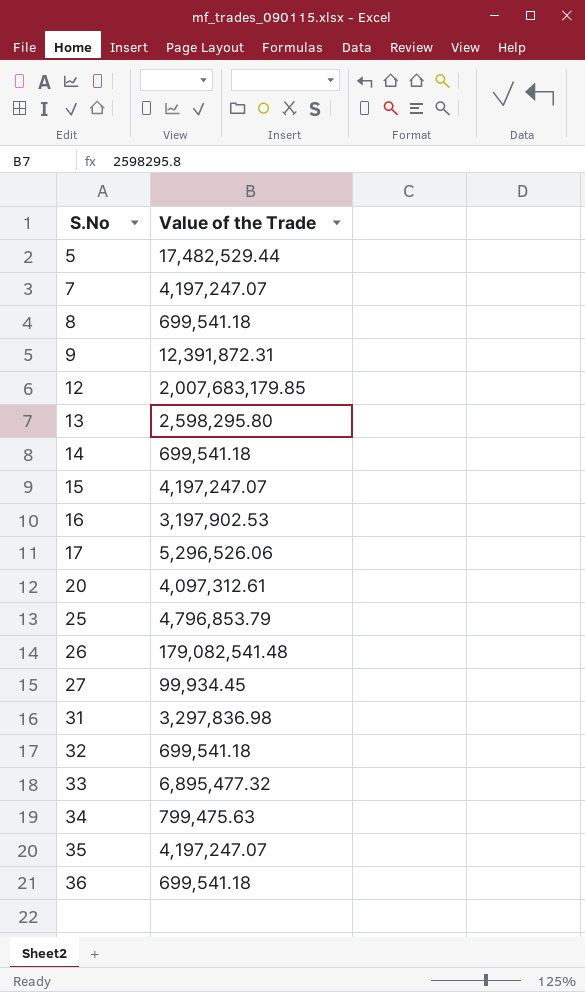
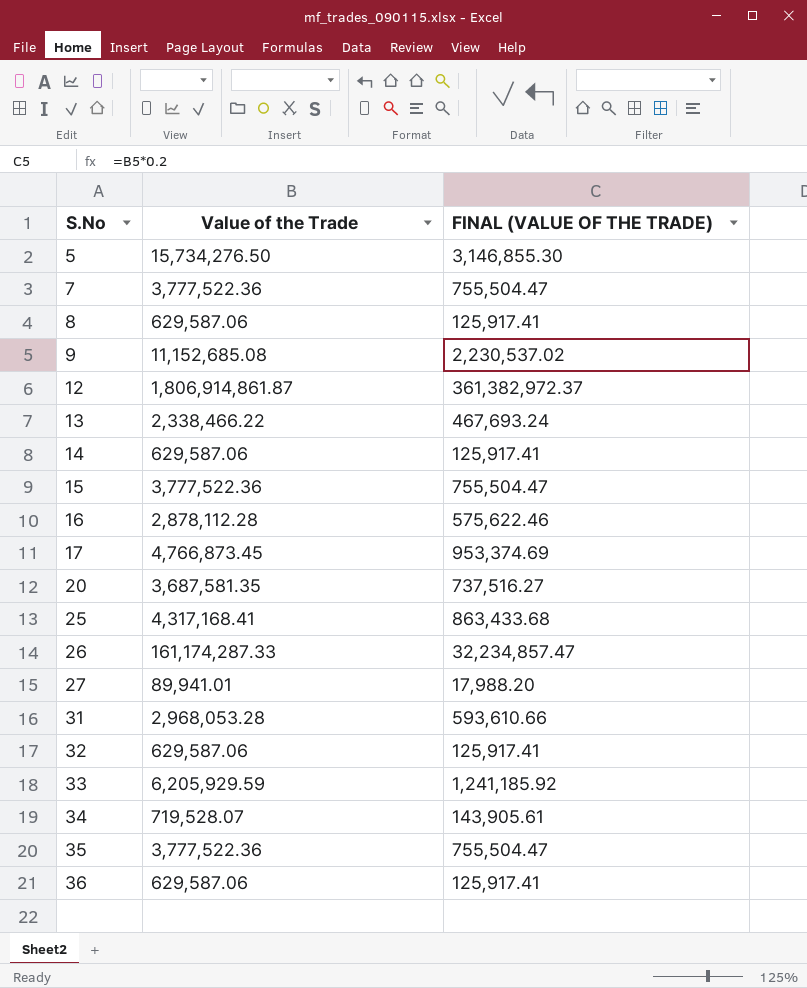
column FINAL (VALUE OF THE TRADE) | formula: none -> [Value of the Trade] * 0.2
5 | Value of the Trade: 17,482,529.44 -> 15,734,276.50
7 | Value of the Trade: 4,197,247.07 -> 3,777,522.36
8 | Value of the Trade: 699,541.18 -> 629,587.06
9 | Value of the Trade: 12,391,872.31 -> 11,152,685.08
12 | Value of the Trade: 2,007,683,179.85 -> 1,806,914,861.87
13 | Value of the Trade: 2,598,295.80 -> 2,338,466.22
14 | Value of the Trade: 699,541.18 -> 629,587.06
15 | Value of the Trade: 4,197,247.07 -> 3,777,522.36
16 | Value of the Trade: 3,197,902.53 -> 2,878,112.28
17 | Value of the Trade: 5,296,526.06 -> 4,766,873.45
20 | Value of the Trade: 4,097,312.61 -> 3,687,581.35
25 | Value of the Trade: 4,796,853.79 -> 4,317,168.41
26 | Value of the Trade: 179,082,541.48 -> 161,174,287.33
27 | Value of the Trade: 99,934.45 -> 89,941.01
31 | Value of the Trade: 3,297,836.98 -> 2,968,053.28
32 | Value of the Trade: 699,541.18 -> 629,587.06
33 | Value of the Trade: 6,895,477.32 -> 6,205,929.59
34 | Value of the Trade: 799,475.63 -> 719,528.07
35 | Value of the Trade: 4,197,247.07 -> 3,777,522.36
36 | Value of the Trade: 699,541.18 -> 629,587.06

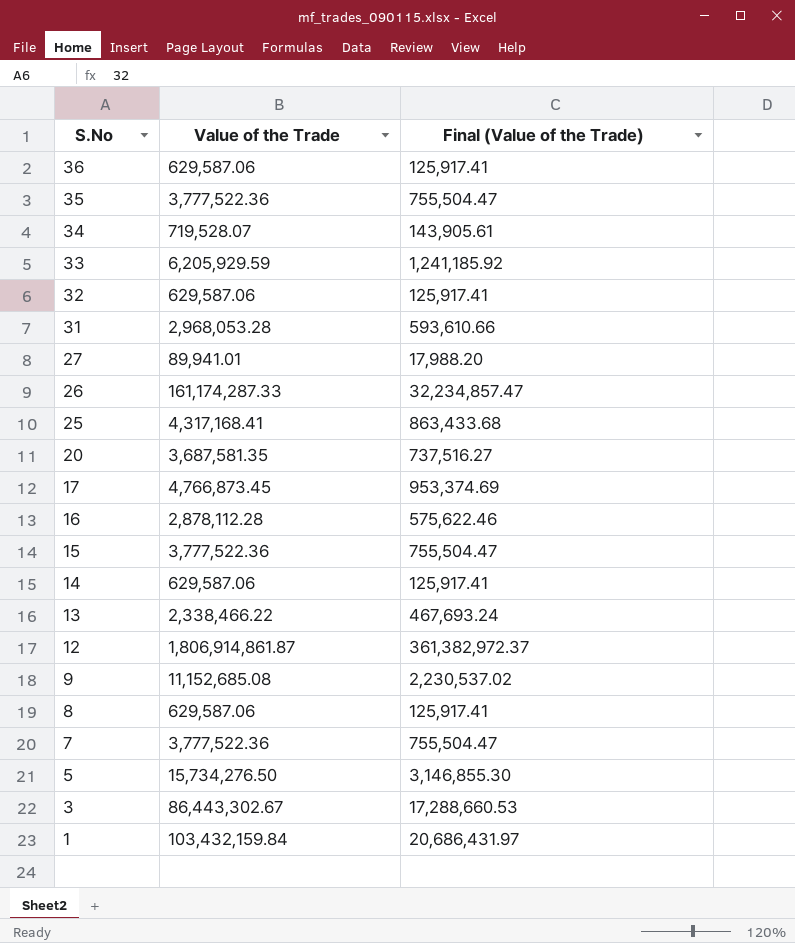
row order: S.No ascending -> S.No descending
column name: FINAL (VALUE OF THE TRADE) -> Final (Value of the Trade)
row 3: none -> 86,443,302.67 | 17,288,660.53
row 1: none -> 103,432,159.84 | 20,686,431.97

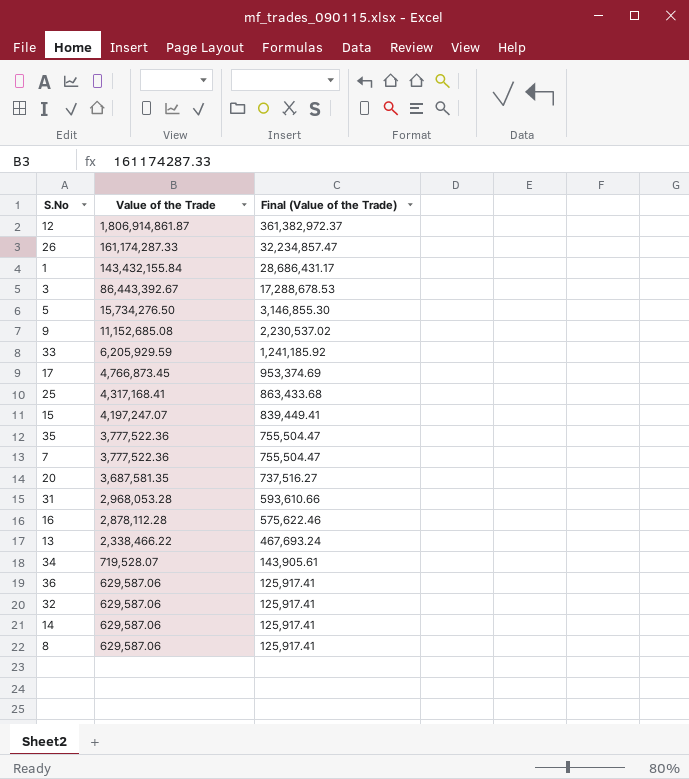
row order: S.No descending -> Value of the Trade descending
row 27: 89,941.01 | 17,988.20 -> none
1 | Value of the Trade: 103,432,159.84 -> 143,432,155.84
1 | Final (Value of the Trade): 20,686,431.97 -> 28,686,431.17
3 | Value of the Trade: 86,443,302.67 -> 86,443,392.67
3 | Final (Value of the Trade): 17,288,660.53 -> 17,288,678.53
15 | Value of the Trade: 3,777,522.36 -> 4,197,247.07
15 | Final (Value of the Trade): 755,504.47 -> 839,449.41

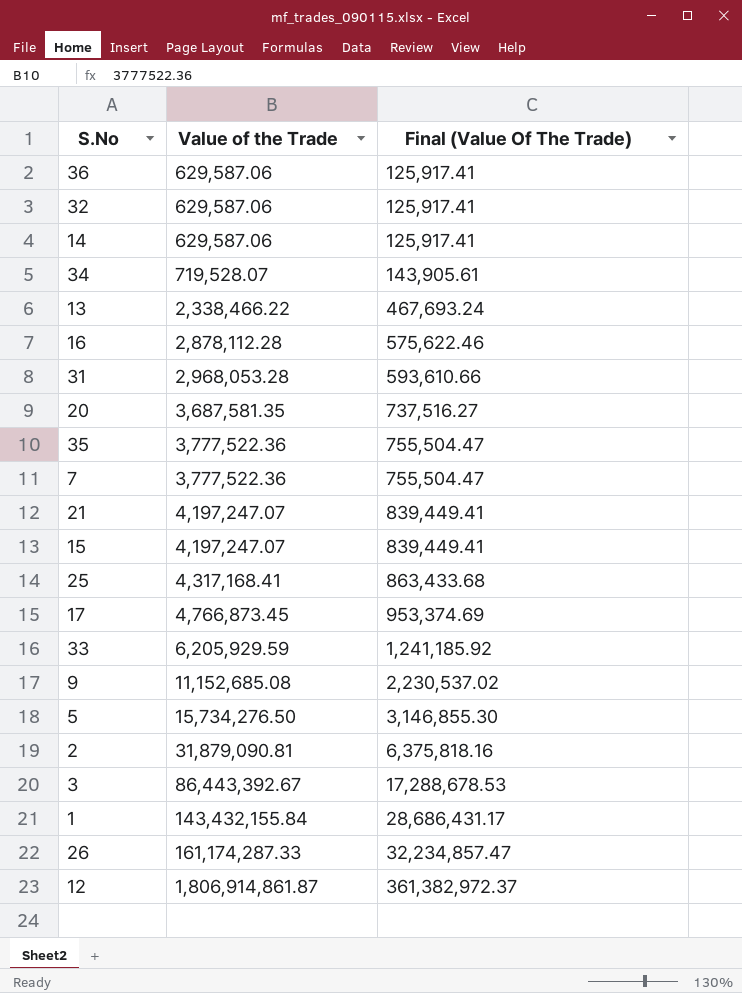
row order: Value of the Trade descending -> Value of the Trade ascending
column name: Final (Value of the Trade) -> Final (Value Of The Trade)
row 8: 629,587.06 | 125,917.41 -> none
row 21: none -> 4,197,247.07 | 839,449.41
row 2: none -> 31,879,090.81 | 6,375,818.16

